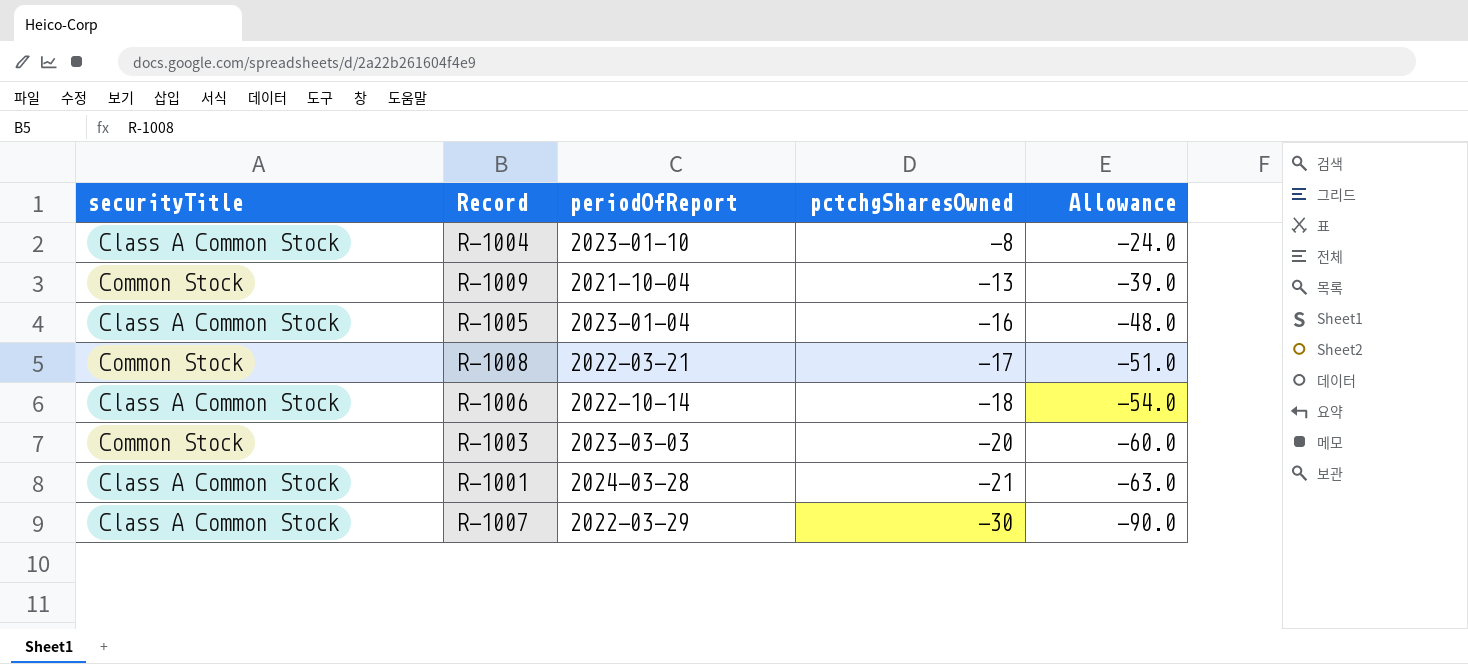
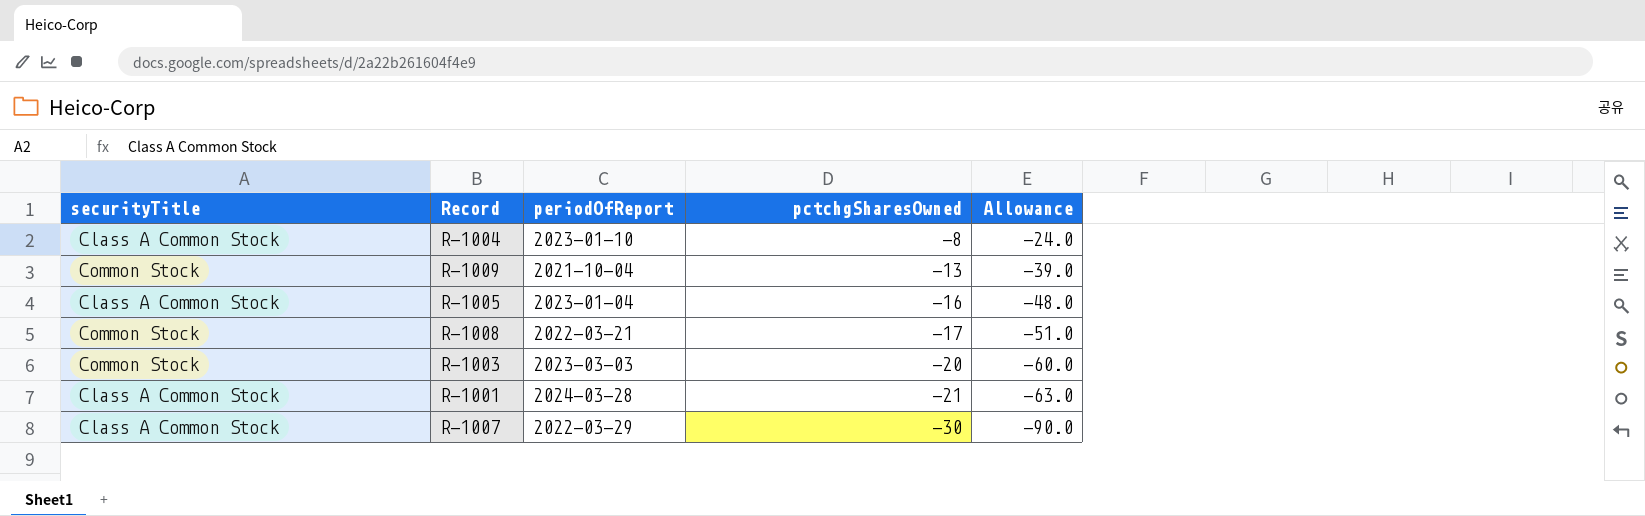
row R-1006: Class A Common Stock | 2022-10-14 | -18 | -54.0 -> none

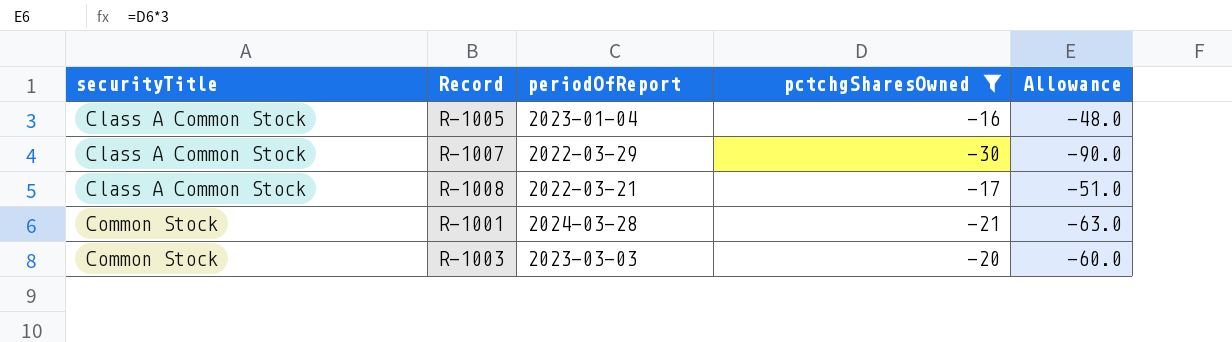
filter: none -> pctchgSharesOwned <= -16
row order: pctchgSharesOwned descending -> securityTitle ascending
R-1008 | securityTitle: Common Stock -> Class A Common Stock
R-1001 | securityTitle: Class A Common Stock -> Common Stock

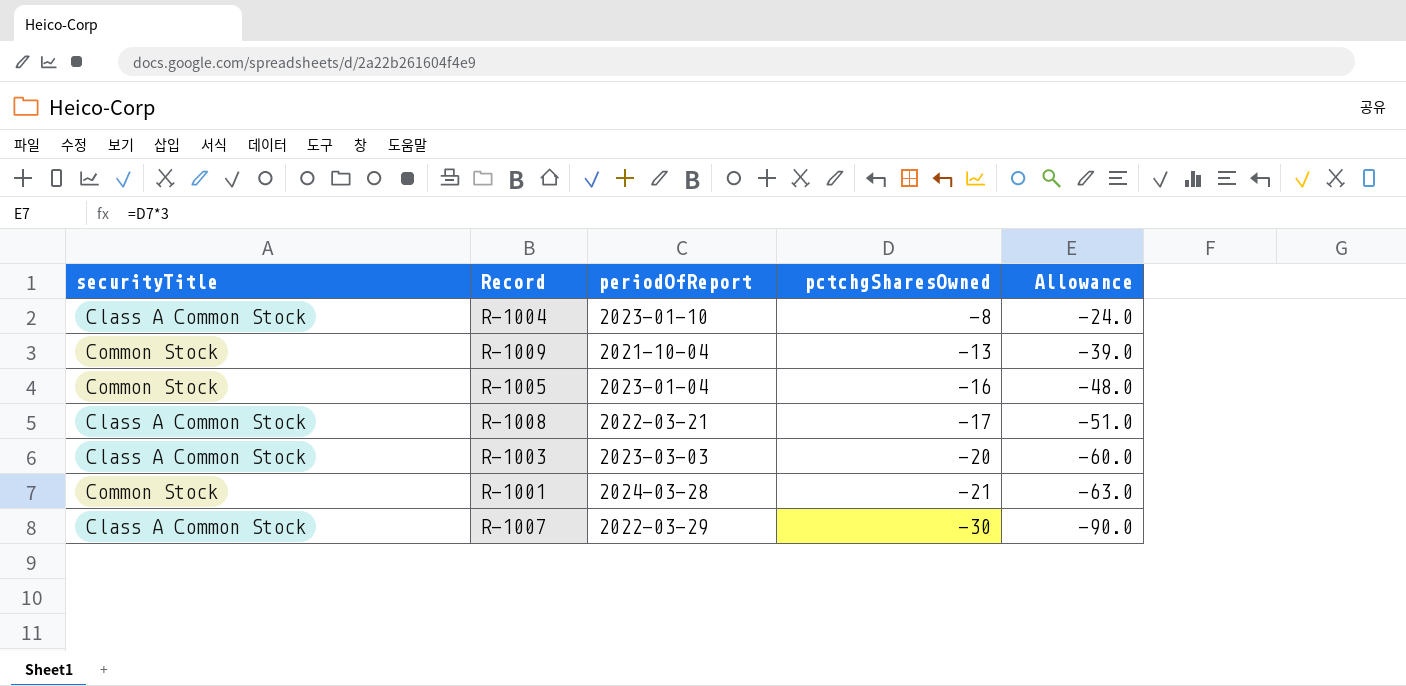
filter: pctchgSharesOwned <= -16 -> none
row order: securityTitle ascending -> pctchgSharesOwned descending
R-1005 | securityTitle: Class A Common Stock -> Common Stock
R-1003 | securityTitle: Common Stock -> Class A Common Stock

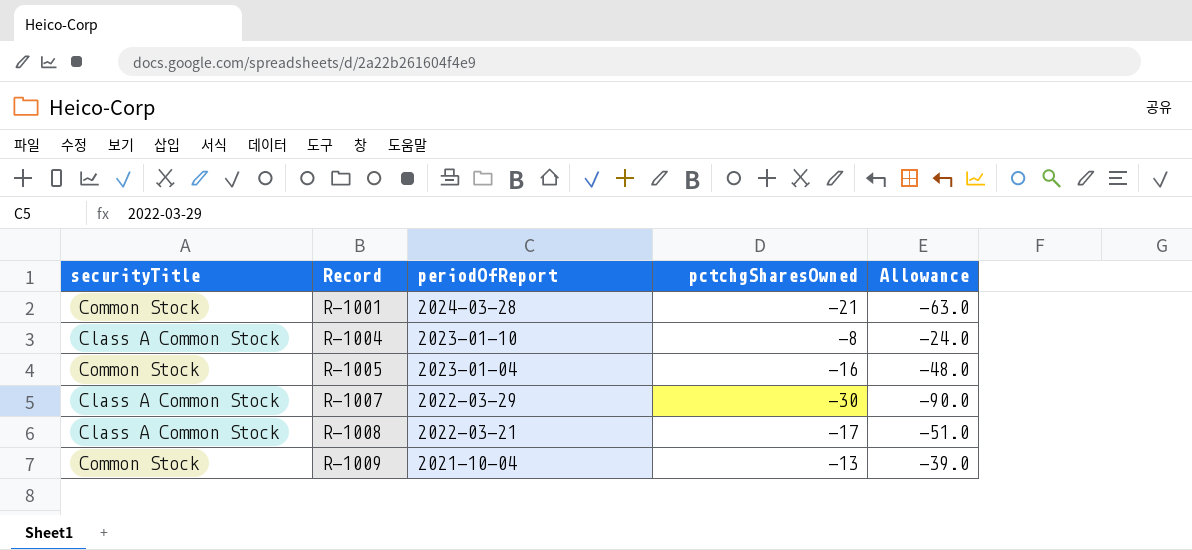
row order: pctchgSharesOwned descending -> Record ascending
row R-1003: Class A Common Stock | 2023-03-03 | -20 | -60.0 -> none

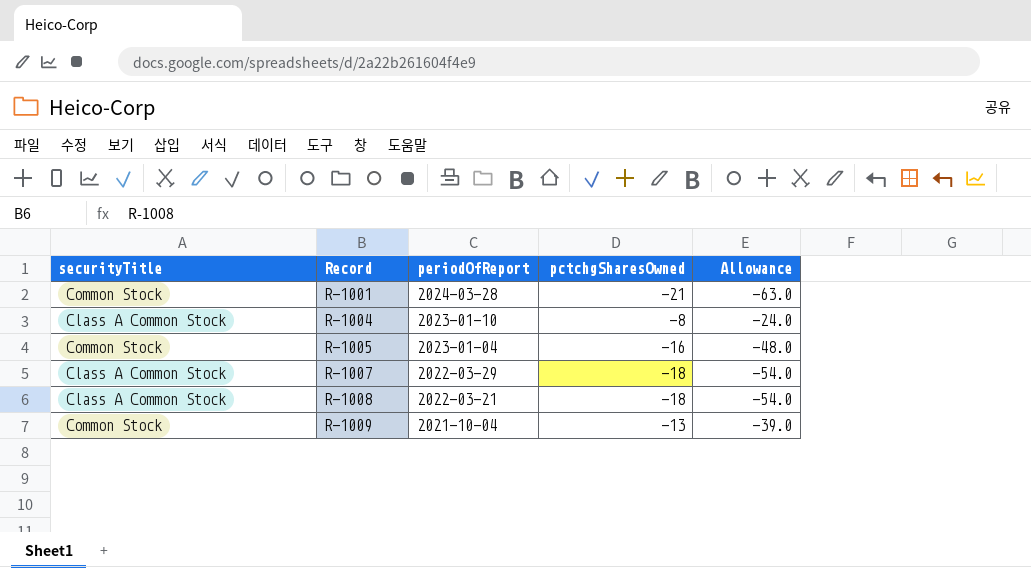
R-1007 | pctchgSharesOwned: -30 -> -18
R-1007 | Allowance: -90.0 -> -54.0
R-1008 | pctchgSharesOwned: -17 -> -18
R-1008 | Allowance: -51.0 -> -54.0

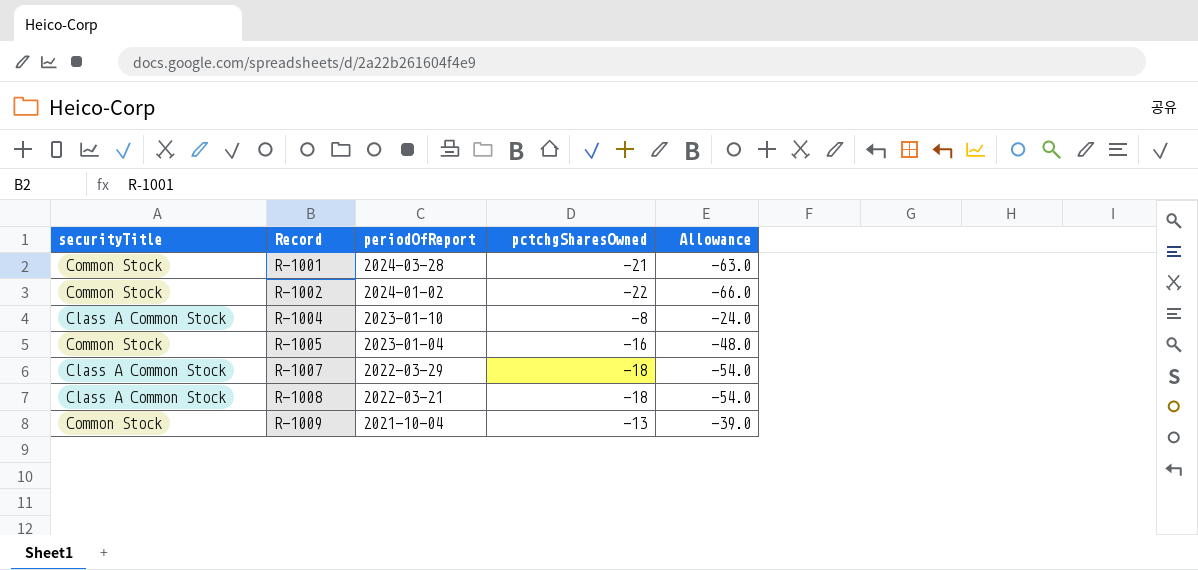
row R-1002: none -> Common Stock | 2024-01-02 | -22 | -66.0

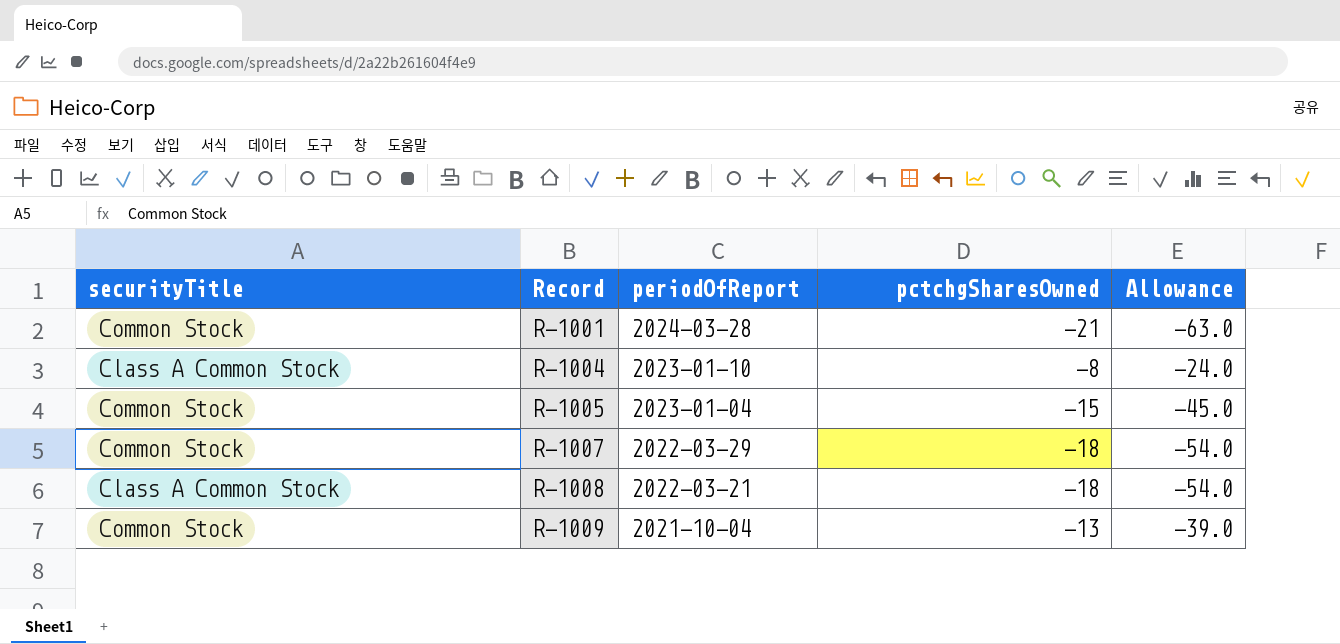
row R-1002: Common Stock | 2024-01-02 | -22 | -66.0 -> none
R-1005 | pctchgSharesOwned: -16 -> -15
R-1005 | Allowance: -48.0 -> -45.0
R-1007 | securityTitle: Class A Common Stock -> Common Stock

